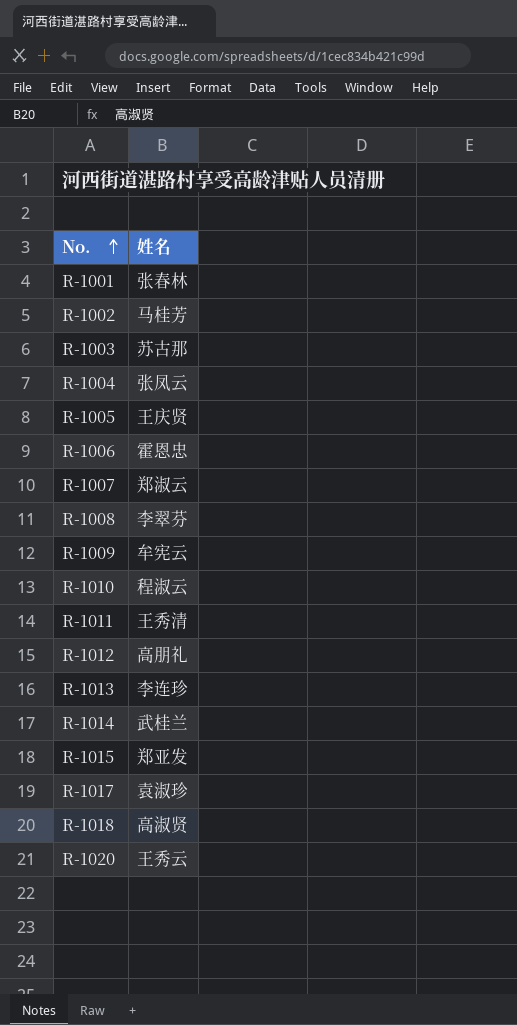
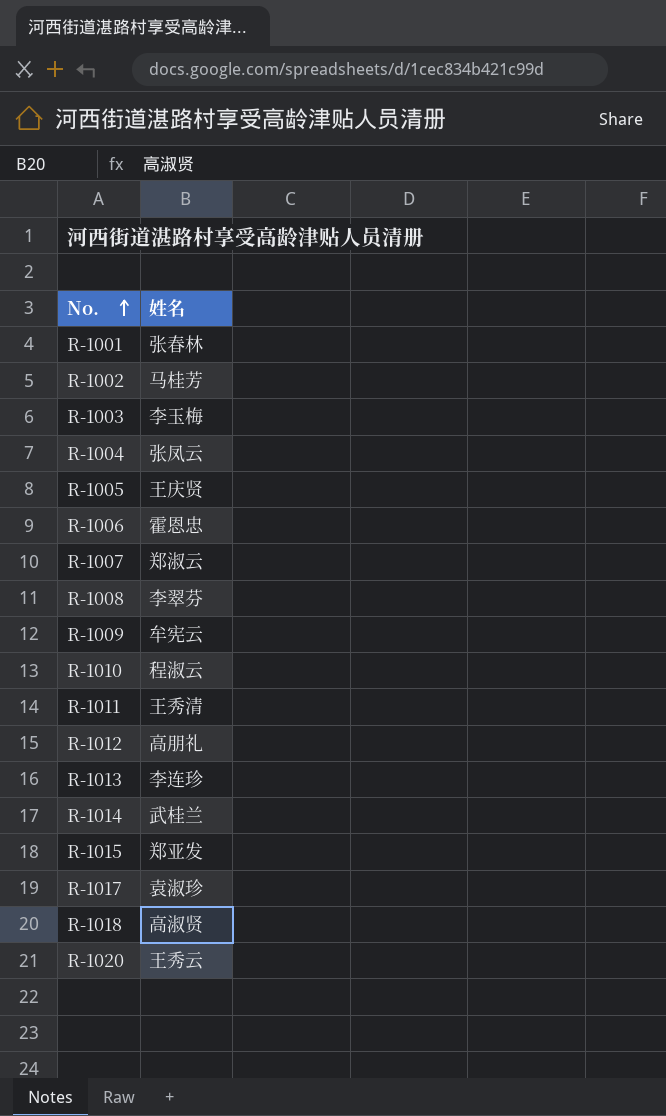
R-1003 | 姓名: 苏古那 -> 李玉梅

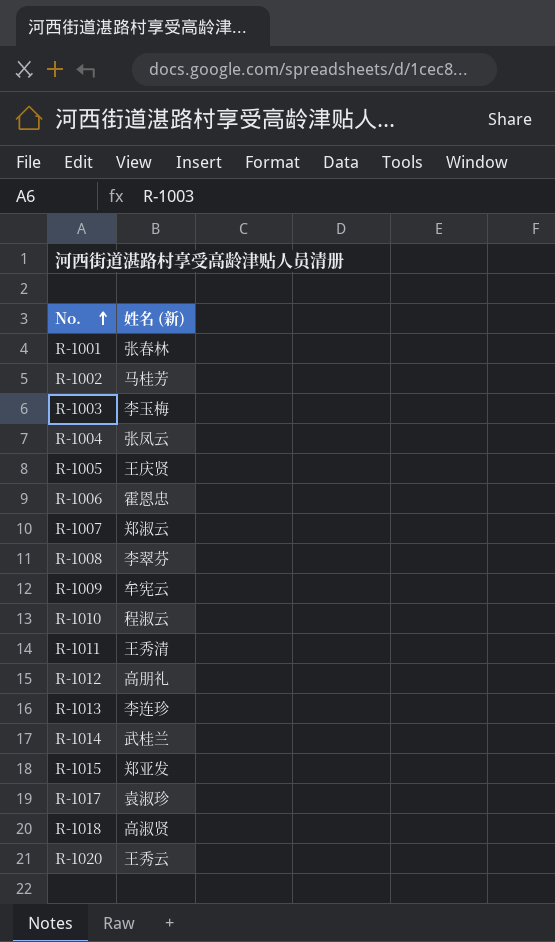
column name: 姓名 -> 姓名 (新)

